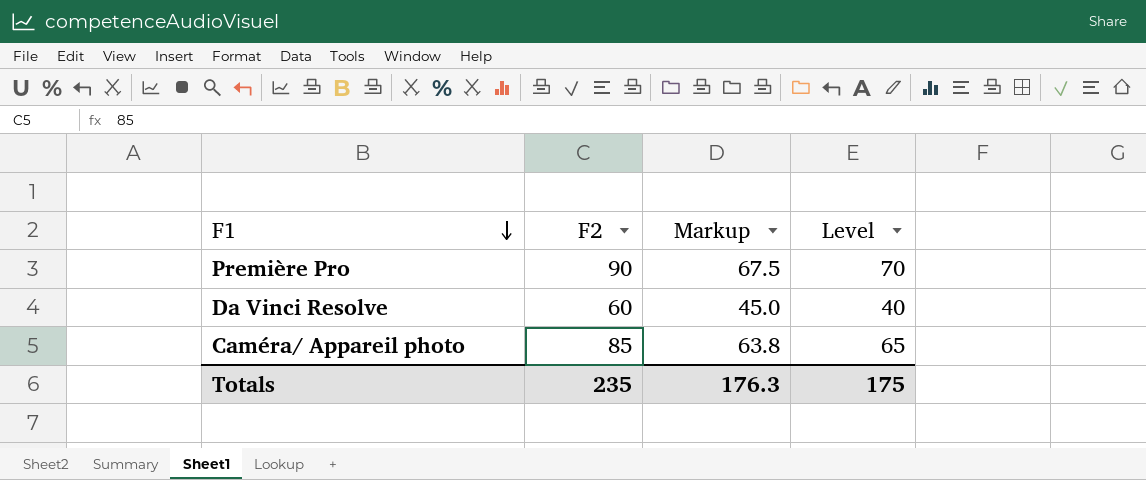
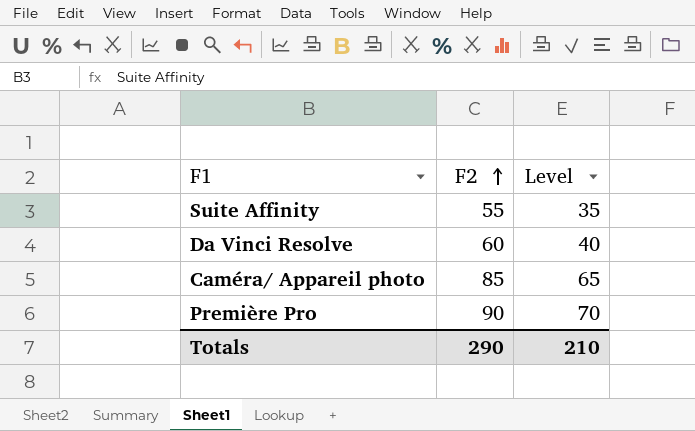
row order: F1 descending -> F2 ascending
column Markup | formula: [F2] * 0.75 -> none
row Suite Affinity: none -> 55 | 35
Totals | F2: 235 -> 290
Totals | Level: 175 -> 210

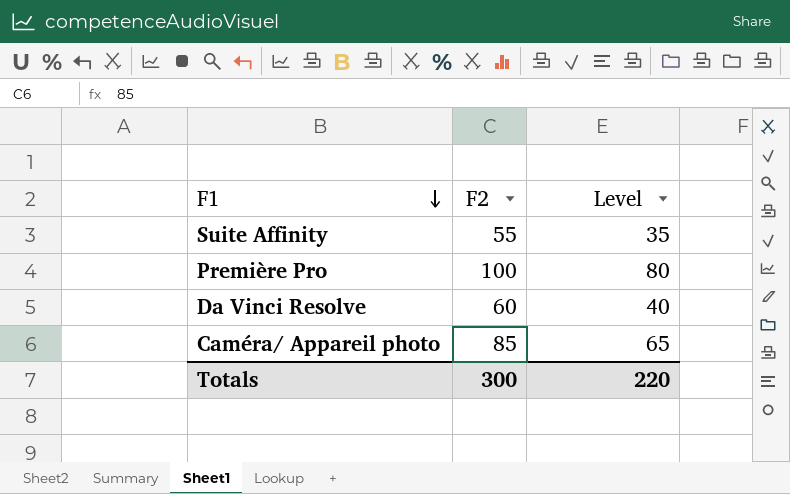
row order: F2 ascending -> F1 descending
Première Pro | F2: 90 -> 100
Première Pro | Level: 70 -> 80
Totals | F2: 290 -> 300
Totals | Level: 210 -> 220

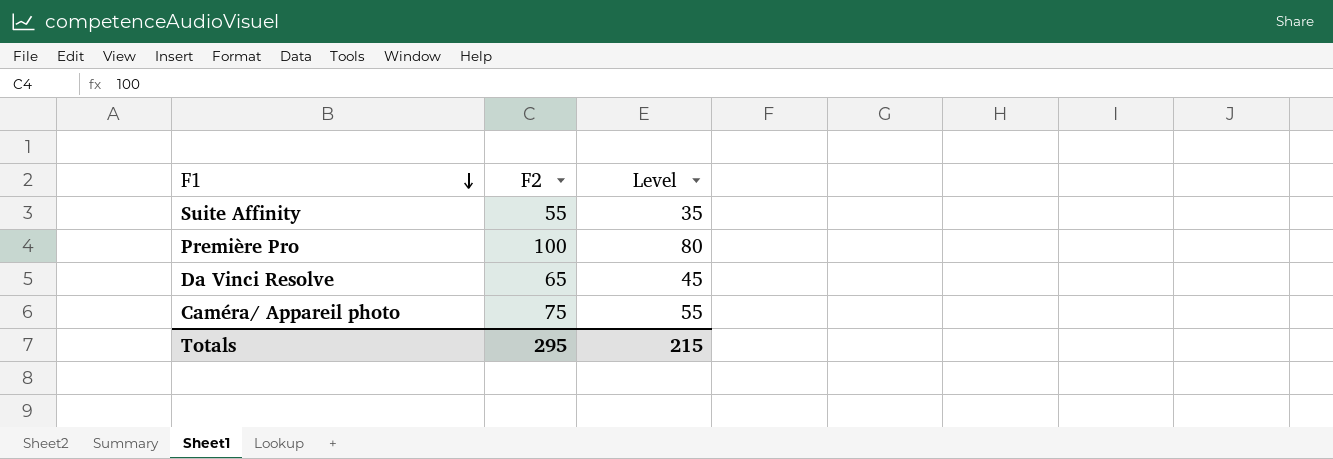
Da Vinci Resolve | F2: 60 -> 65
Da Vinci Resolve | Level: 40 -> 45
Caméra/ Appareil photo | F2: 85 -> 75
Caméra/ Appareil photo | Level: 65 -> 55
Totals | F2: 300 -> 295
Totals | Level: 220 -> 215

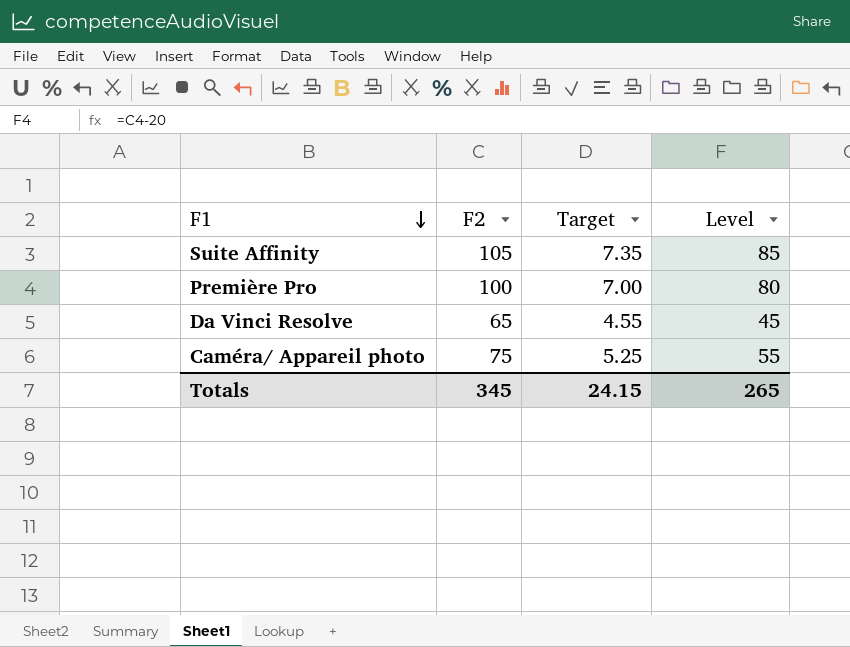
column Target | formula: none -> [F2] * 0.07
Suite Affinity | F2: 55 -> 105
Suite Affinity | Level: 35 -> 85
Totals | F2: 295 -> 345
Totals | Level: 215 -> 265

